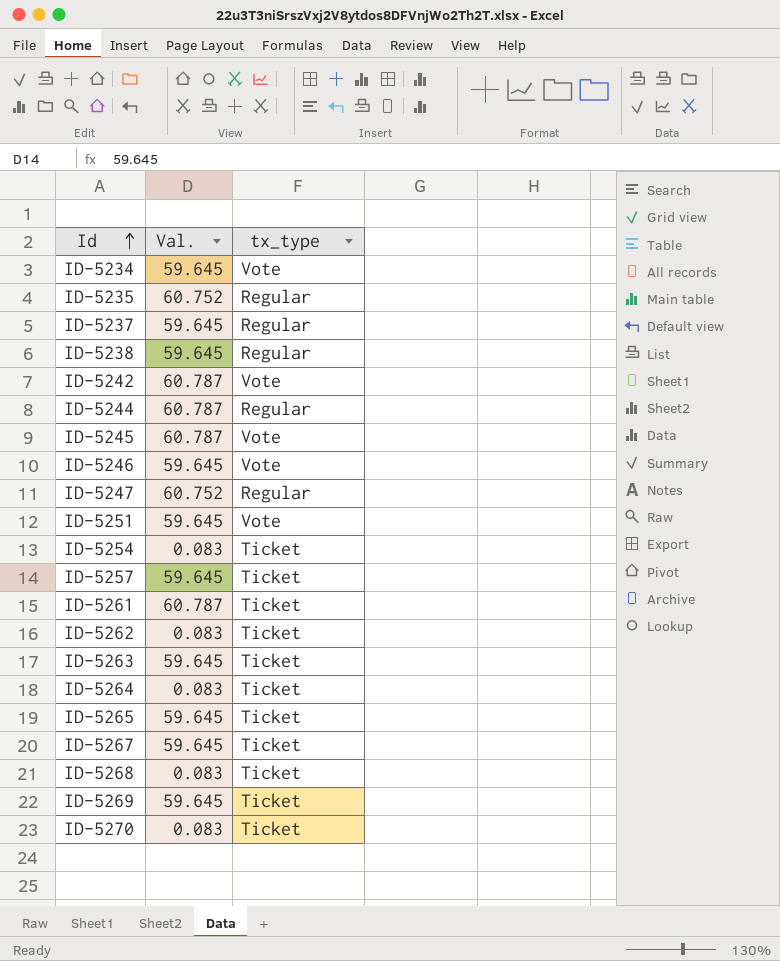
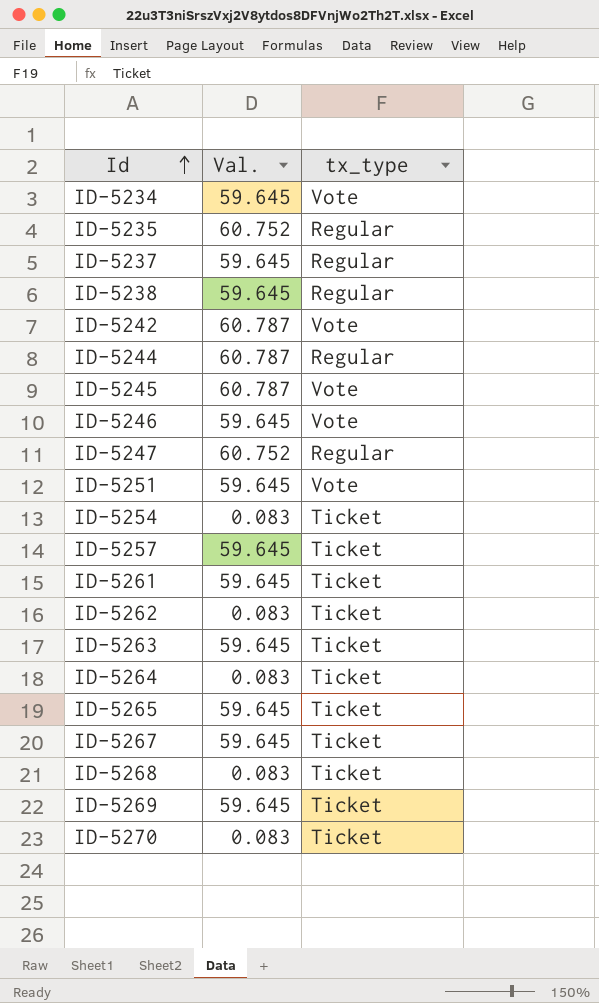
ID-5261 | Val.: 60.787 -> 59.645

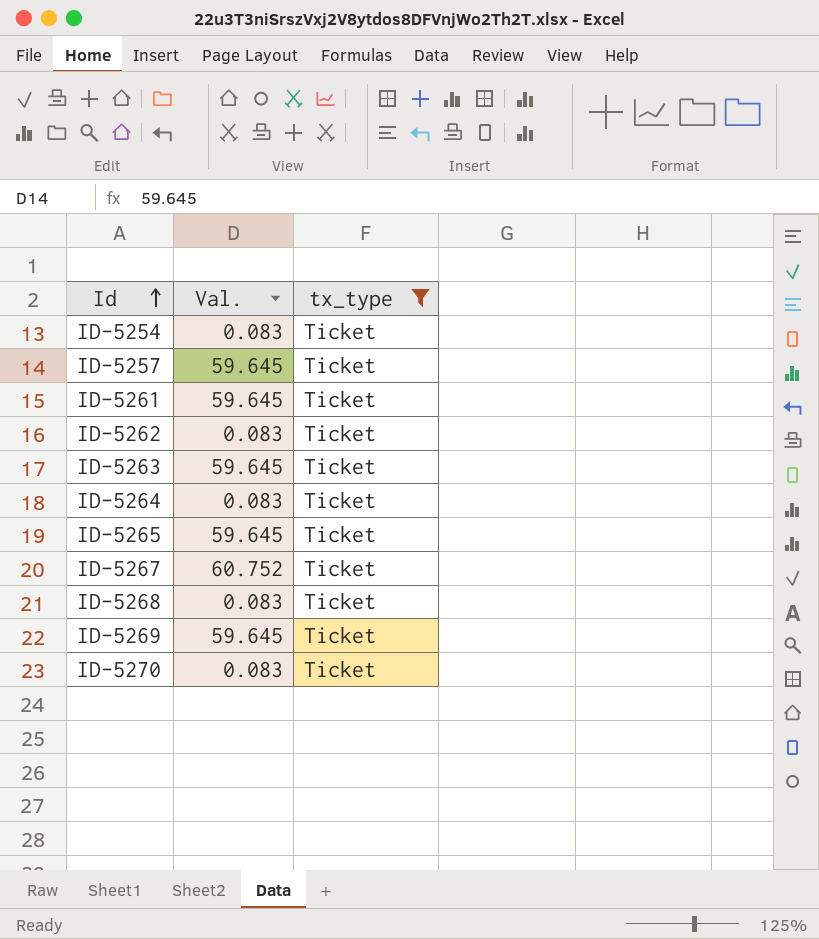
filter: none -> tx_type = Ticket
ID-5267 | Val.: 59.645 -> 60.752

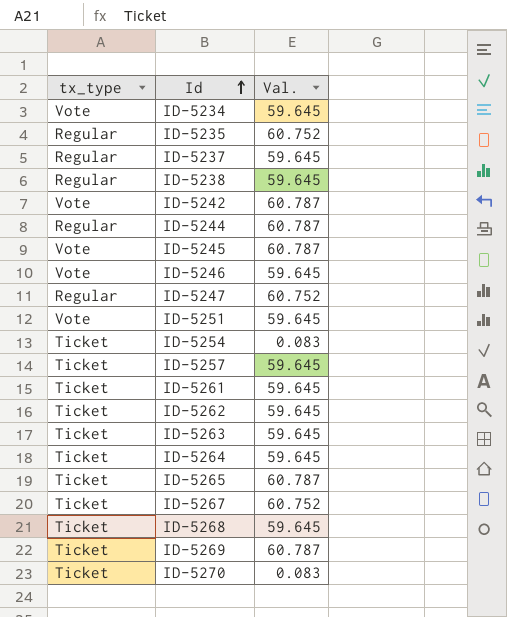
filter: tx_type = Ticket -> none
column tx_type | position: 3 -> 1
ID-5262 | Val.: 0.083 -> 59.645
ID-5264 | Val.: 0.083 -> 59.645
ID-5265 | Val.: 59.645 -> 60.787
ID-5268 | Val.: 0.083 -> 59.645
ID-5269 | Val.: 59.645 -> 60.787

